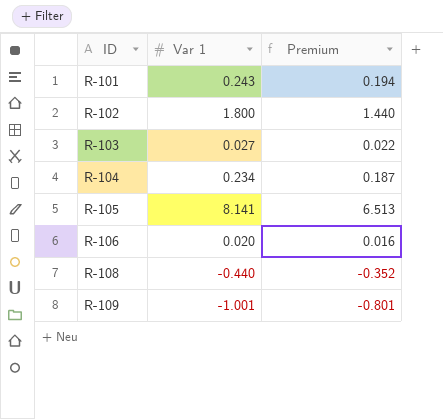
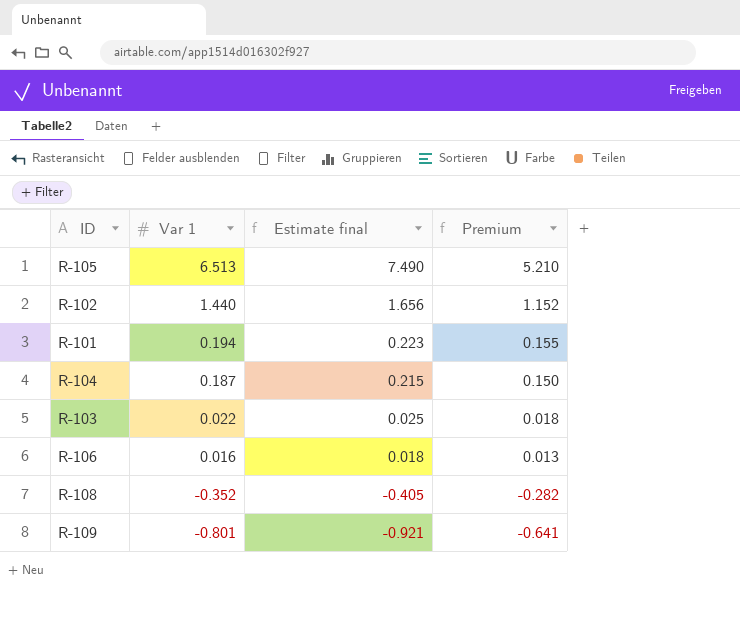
row order: ID ascending -> Var 1 descending
column Estimate final | formula: none -> [Var 1] * 1.15
R-105 | Var 1: 8.141 -> 6.513
R-105 | Premium: 6.513 -> 5.210
R-102 | Var 1: 1.800 -> 1.440
R-102 | Premium: 1.440 -> 1.152
R-101 | Var 1: 0.243 -> 0.194
R-101 | Premium: 0.194 -> 0.155
R-104 | Var 1: 0.234 -> 0.187
R-104 | Premium: 0.187 -> 0.150
R-103 | Var 1: 0.027 -> 0.022
R-103 | Premium: 0.022 -> 0.018
R-106 | Var 1: 0.020 -> 0.016
R-106 | Premium: 0.016 -> 0.013
R-108 | Var 1: -0.440 -> -0.352
R-108 | Premium: -0.352 -> -0.282
R-109 | Var 1: -1.001 -> -0.801
R-109 | Premium: -0.801 -> -0.641

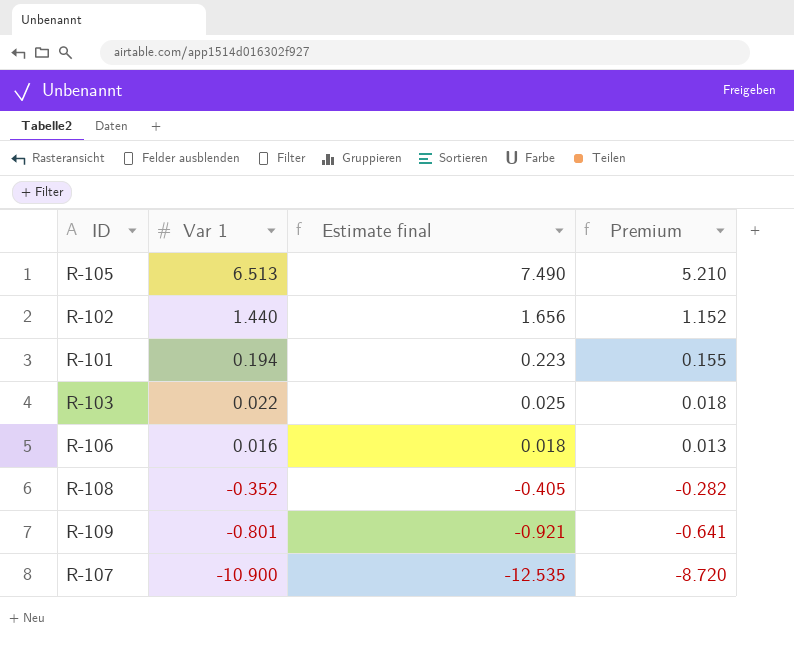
row R-104: 0.187 | 0.215 | 0.150 -> none
row R-107: none -> -10.900 | -12.535 | -8.720

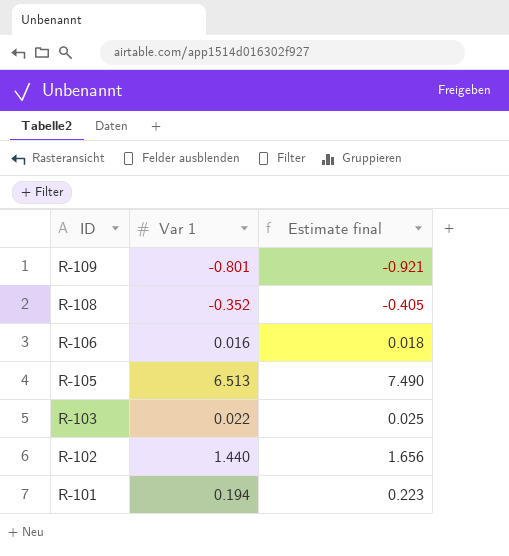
row order: Var 1 descending -> ID descending
column Premium | formula: [Var 1] * 0.8 -> none
row R-107: -10.900 | -12.535 | -8.720 -> none

